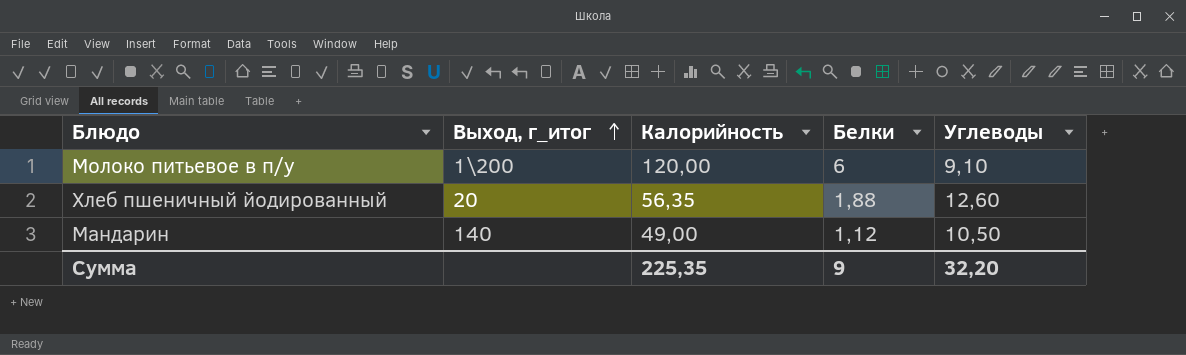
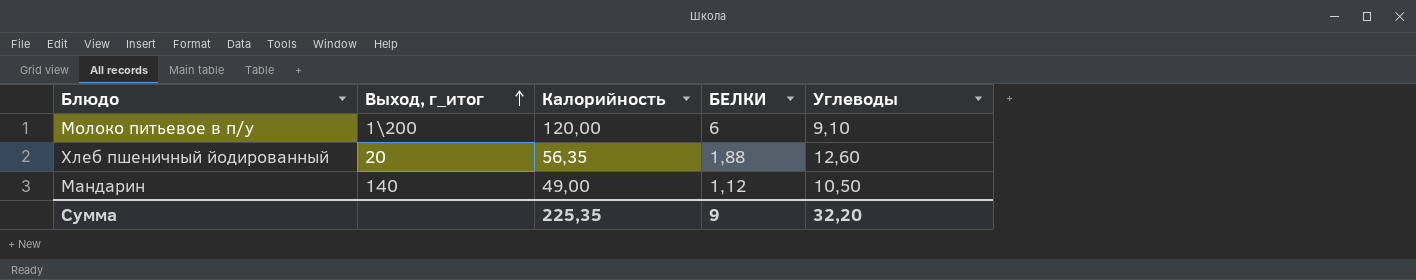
column name: Белки -> БЕЛКИ

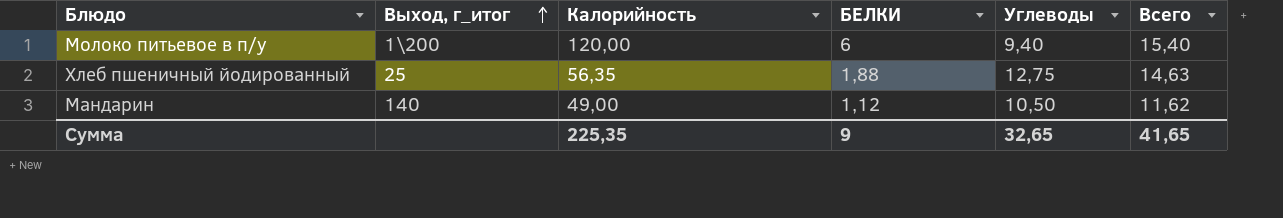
column Всего | formula: none -> [БЕЛКИ] + [Углеводы]
Молоко питьевое в п/у | Углеводы: 9,10 -> 9,40
Хлеб пшеничный йодированный | Выход, г_итог: 20 -> 25
Хлеб пшеничный йодированный | Углеводы: 12,60 -> 12,75
Сумма | Углеводы: 32,20 -> 32,65

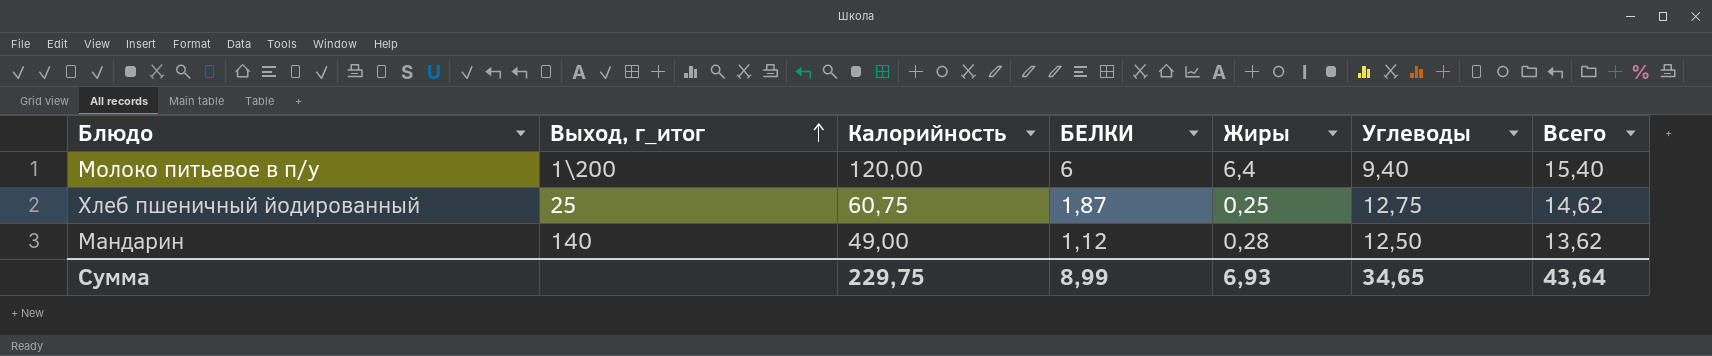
column Жиры | position: none -> 5
Хлеб пшеничный йодированный | Калорийность: 56,35 -> 60,75
Хлеб пшеничный йодированный | БЕЛКИ: 1,88 -> 1,87
Хлеб пшеничный йодированный | Всего: 14,63 -> 14,62
Мандарин | Углеводы: 10,50 -> 12,50
Мандарин | Всего: 11,62 -> 13,62
Сумма | Калорийность: 225,35 -> 229,75
Сумма | БЕЛКИ: 9 -> 8,99
Сумма | Углеводы: 32,65 -> 34,65
Сумма | Всего: 41,65 -> 43,64

